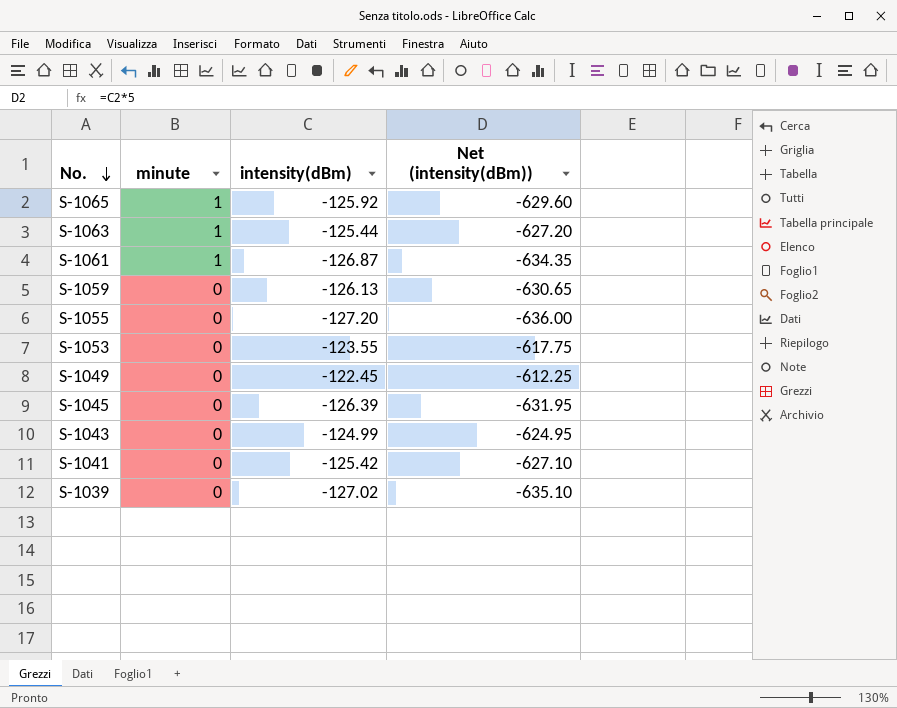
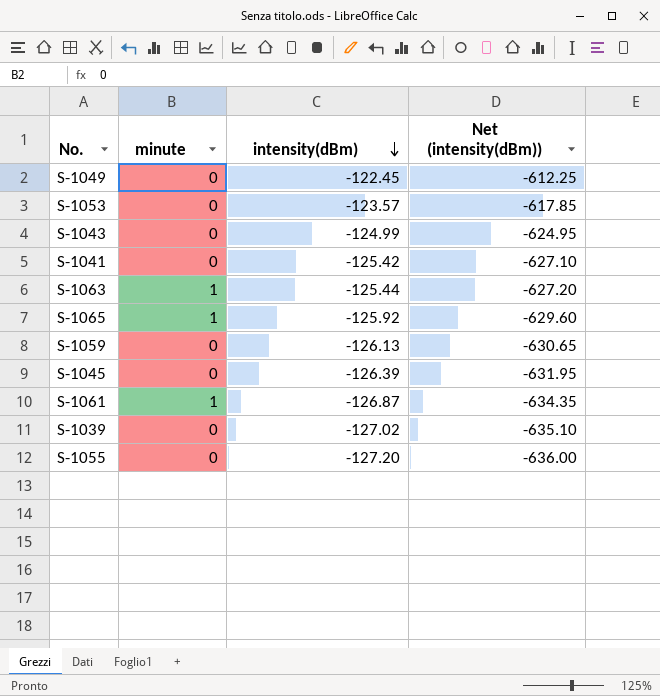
row order: No. descending -> intensity(dBm) descending
S-1053 | intensity(dBm): -123.55 -> -123.57
S-1053 | Net (intensity(dBm)): -617.75 -> -617.85

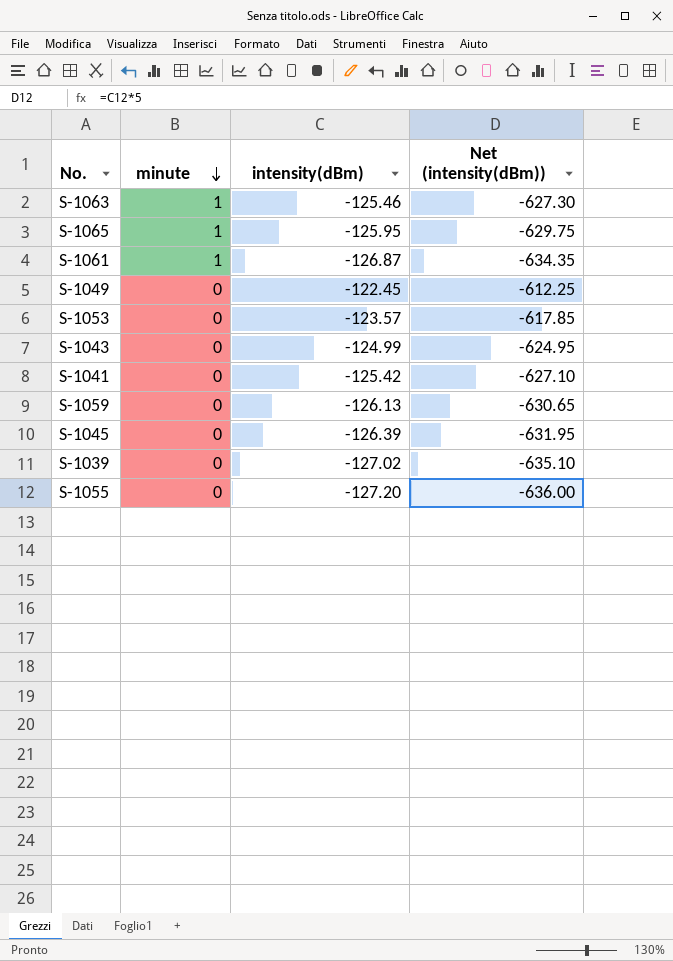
row order: intensity(dBm) descending -> minute descending
S-1063 | intensity(dBm): -125.44 -> -125.46
S-1063 | Net (intensity(dBm)): -627.20 -> -627.30
S-1065 | intensity(dBm): -125.92 -> -125.95
S-1065 | Net (intensity(dBm)): -629.60 -> -629.75

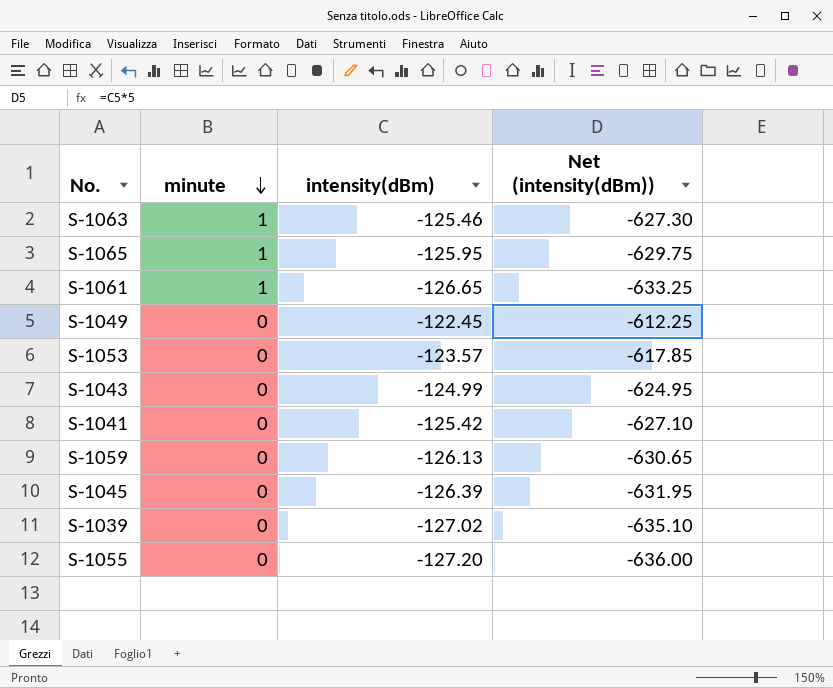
S-1061 | intensity(dBm): -126.87 -> -126.65
S-1061 | Net (intensity(dBm)): -634.35 -> -633.25

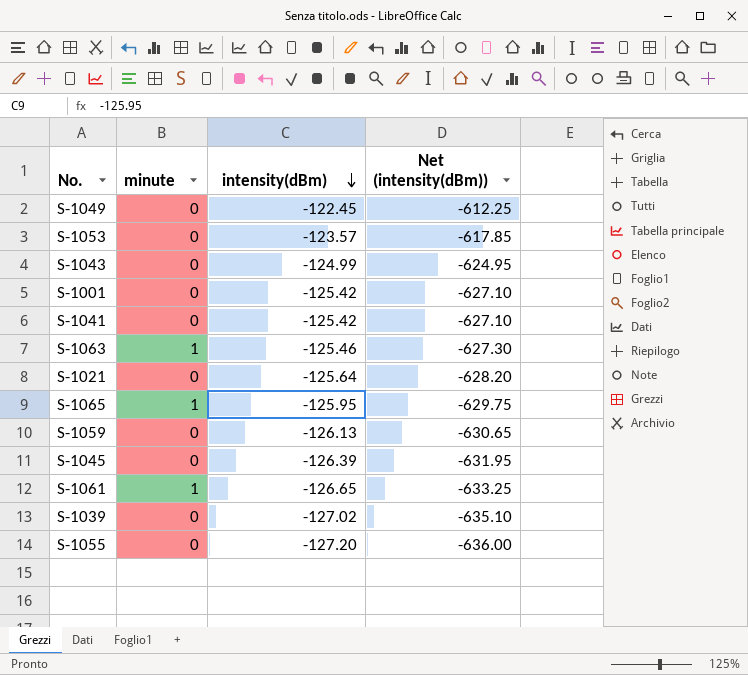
row order: minute descending -> intensity(dBm) descending
row S-1001: none -> 0 | -125.42 | -627.10
row S-1021: none -> 0 | -125.64 | -628.20

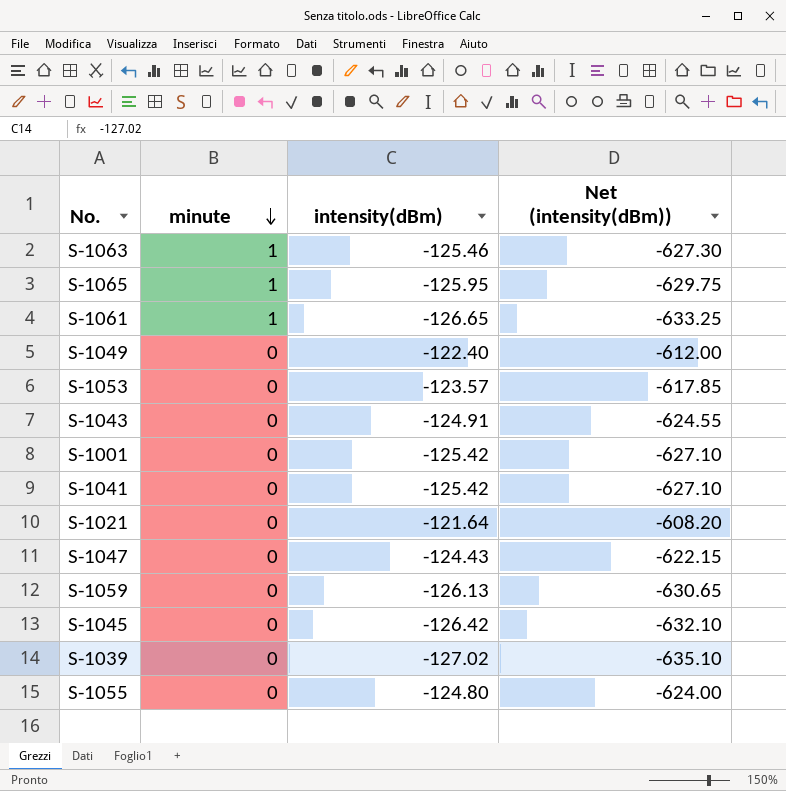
row order: intensity(dBm) descending -> minute descending
S-1049 | intensity(dBm): -122.45 -> -122.40
S-1049 | Net (intensity(dBm)): -612.25 -> -612.00
S-1043 | intensity(dBm): -124.99 -> -124.91
S-1043 | Net (intensity(dBm)): -624.95 -> -624.55
S-1021 | intensity(dBm): -125.64 -> -121.64
S-1021 | Net (intensity(dBm)): -628.20 -> -608.20
row S-1047: none -> 0 | -124.43 | -622.15
S-1045 | intensity(dBm): -126.39 -> -126.42
S-1045 | Net (intensity(dBm)): -631.95 -> -632.10
S-1055 | intensity(dBm): -127.20 -> -124.80
S-1055 | Net (intensity(dBm)): -636.00 -> -624.00

